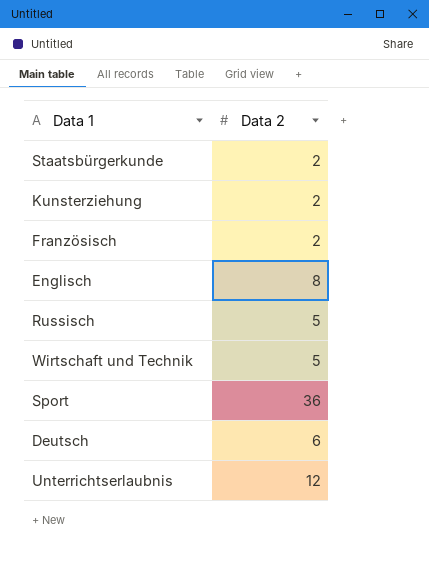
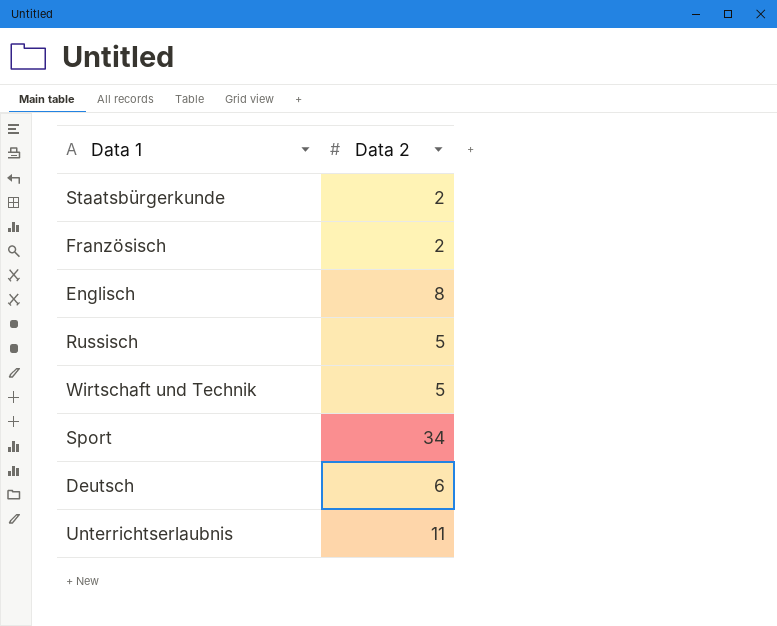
row Kunsterziehung: 2 -> none
Sport | Data 2: 36 -> 34
Unterrichtserlaubnis | Data 2: 12 -> 11

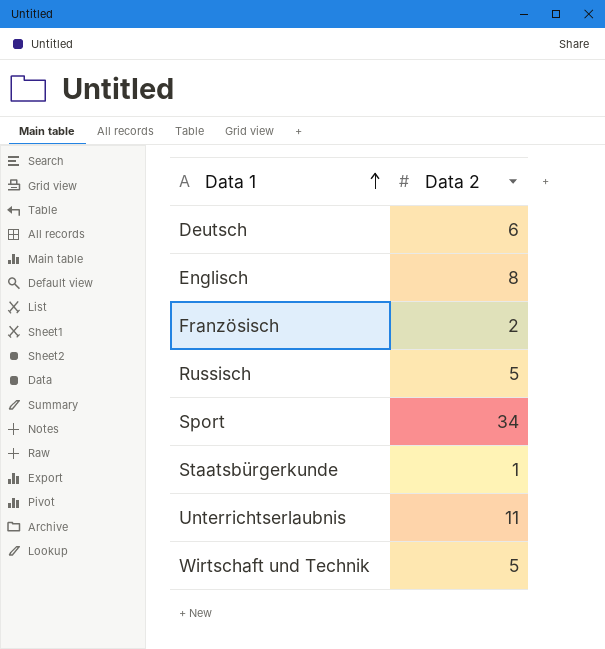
row order: none -> Data 1 ascending
Staatsbürgerkunde | Data 2: 2 -> 1

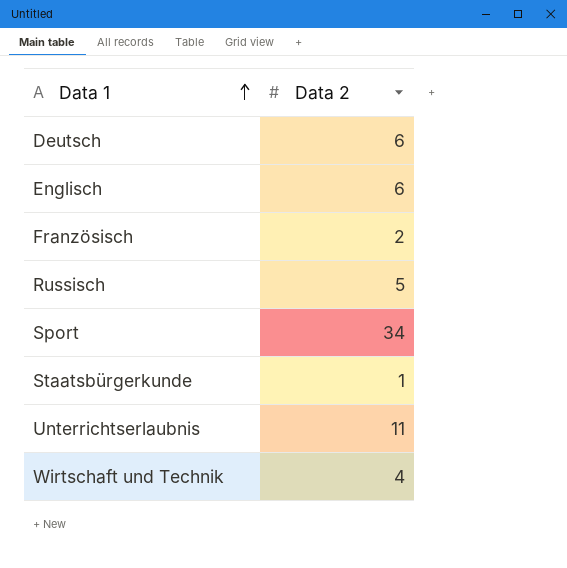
Englisch | Data 2: 8 -> 6
Wirtschaft und Technik | Data 2: 5 -> 4

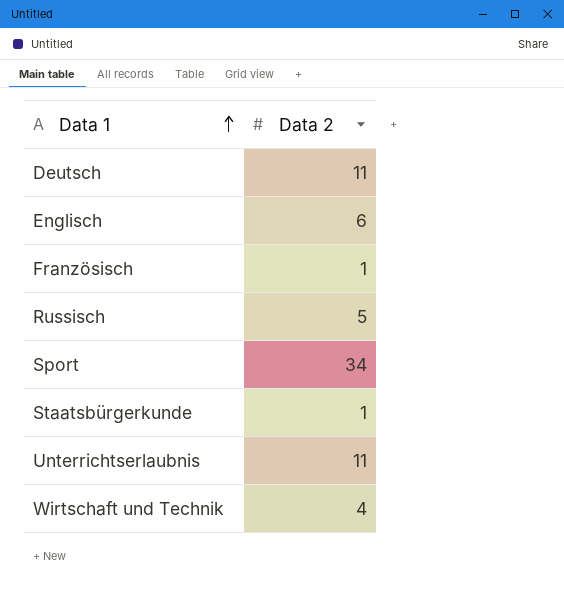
Deutsch | Data 2: 6 -> 11
Französisch | Data 2: 2 -> 1

